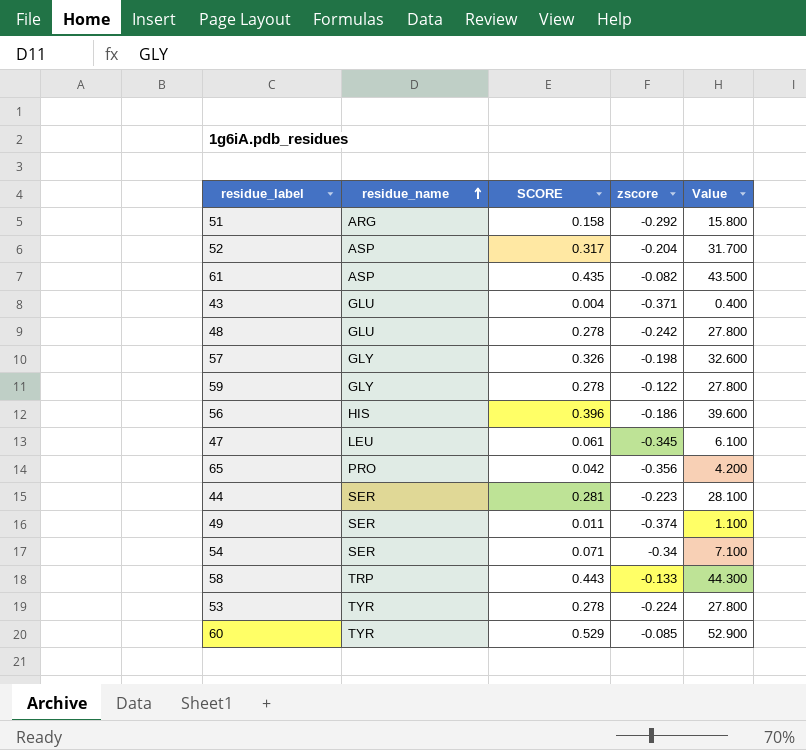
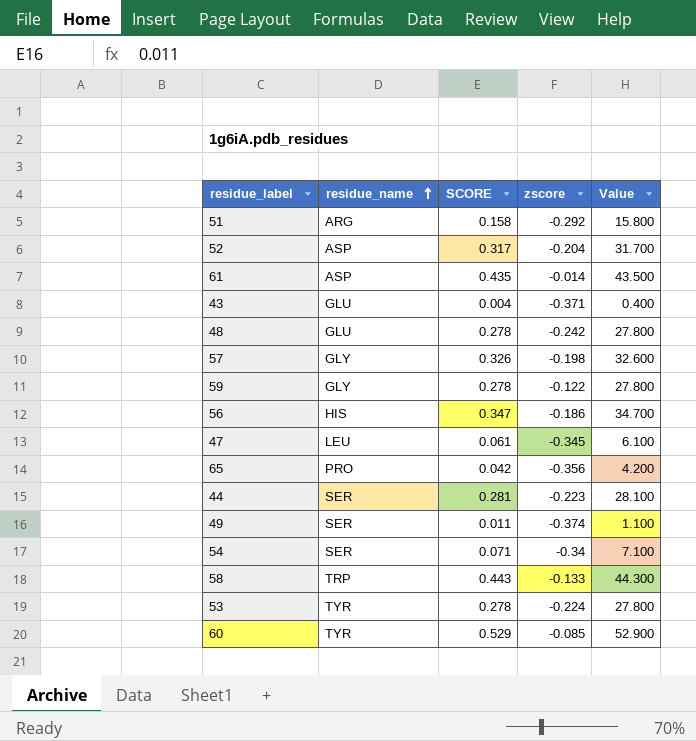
61 | zscore: -0.082 -> -0.014
56 | SCORE: 0.396 -> 0.347
56 | Value: 39.600 -> 34.700

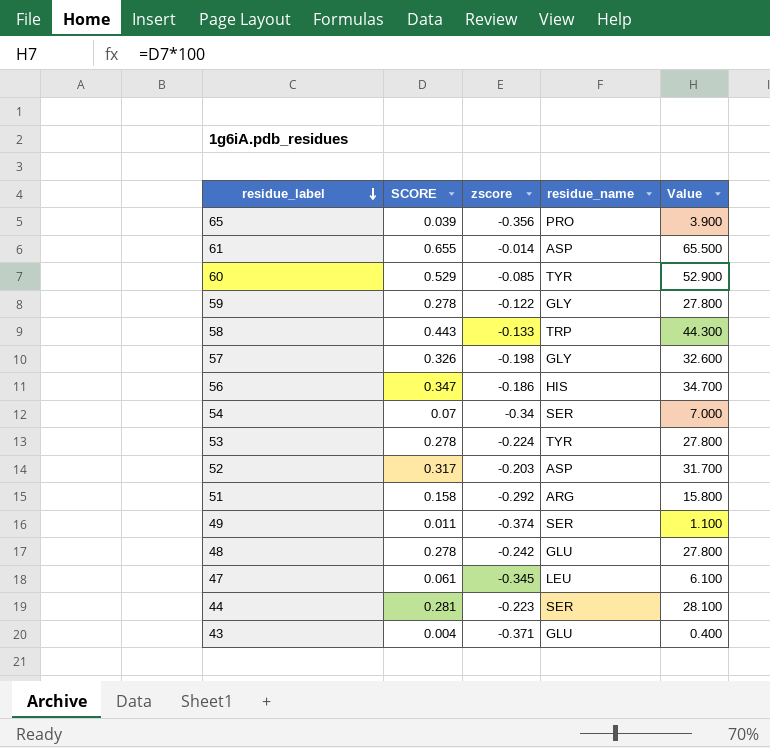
row order: residue_name ascending -> residue_label descending
column residue_name | position: 2 -> 4
65 | SCORE: 0.042 -> 0.039
65 | Value: 4.200 -> 3.900
61 | SCORE: 0.435 -> 0.655
61 | Value: 43.500 -> 65.500
54 | SCORE: 0.071 -> 0.07
54 | Value: 7.100 -> 7.000
52 | zscore: -0.204 -> -0.203

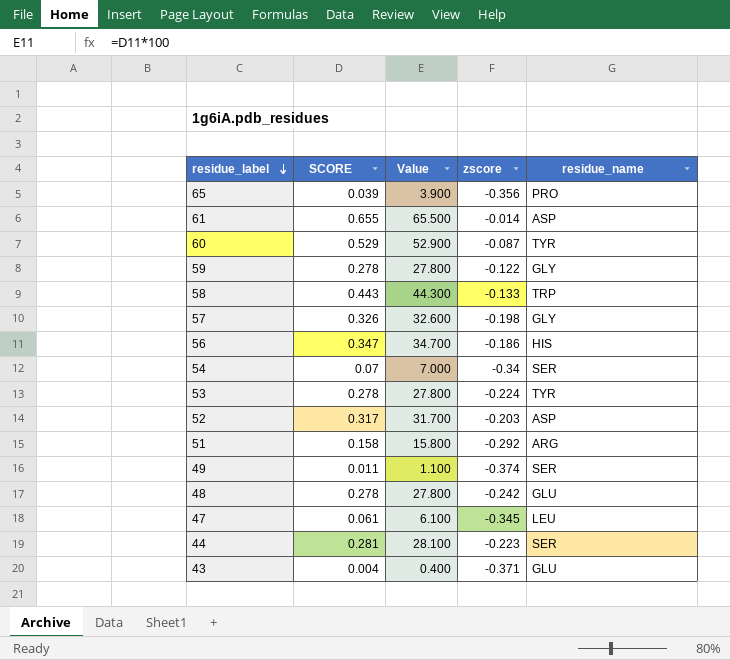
column Value | position: 5 -> 3
60 | zscore: -0.085 -> -0.087

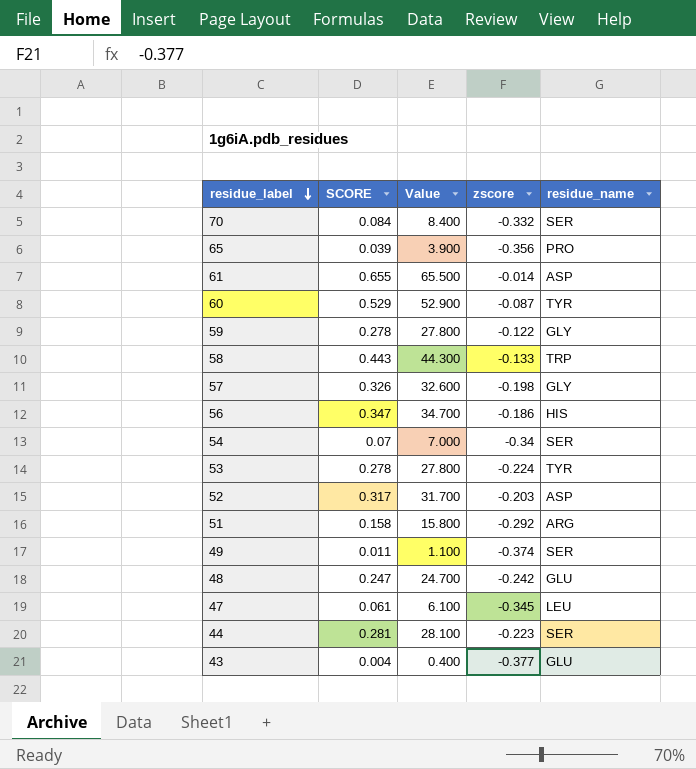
row 70: none -> 0.084 | 8.400 | -0.332 | SER
48 | SCORE: 0.278 -> 0.247
48 | Value: 27.800 -> 24.700
43 | zscore: -0.371 -> -0.377

